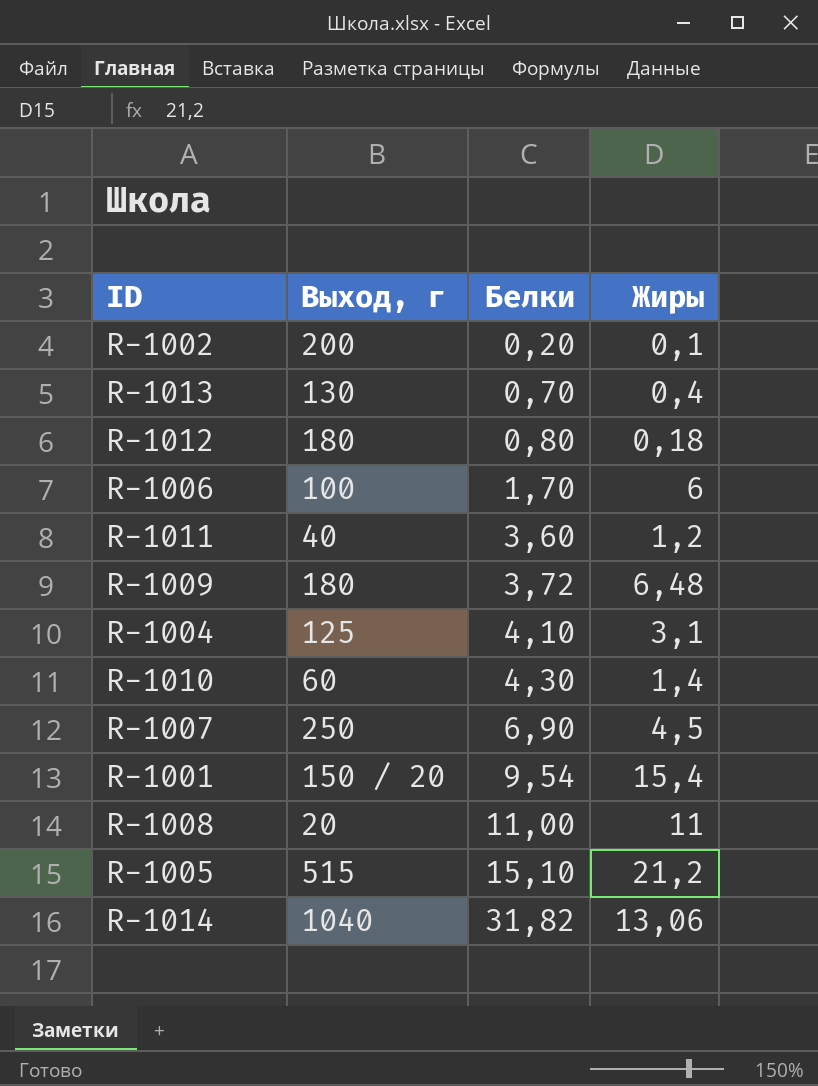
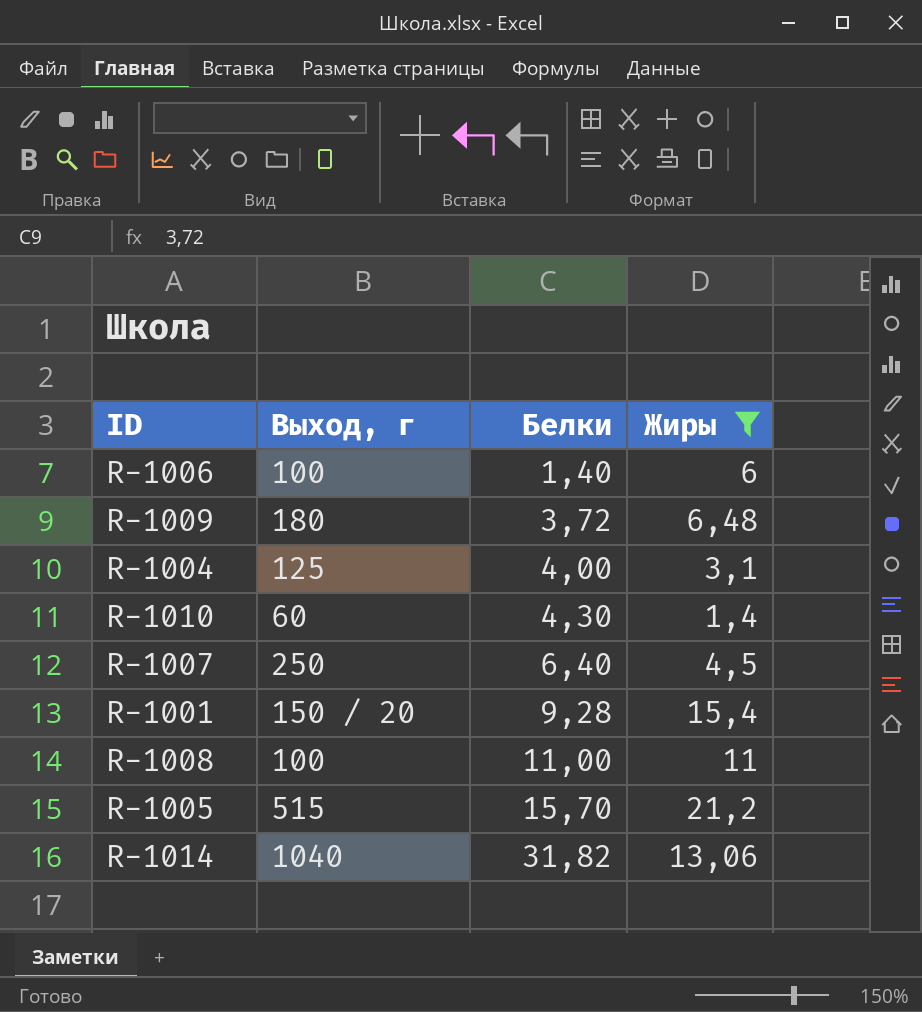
filter: none -> Жиры >= 1,4
R-1006 | Белки: 1,70 -> 1,40
R-1004 | Белки: 4,10 -> 4,00
R-1007 | Белки: 6,90 -> 6,40
R-1001 | Белки: 9,54 -> 9,28
R-1008 | Выход, г: 20 -> 100
R-1005 | Белки: 15,10 -> 15,70

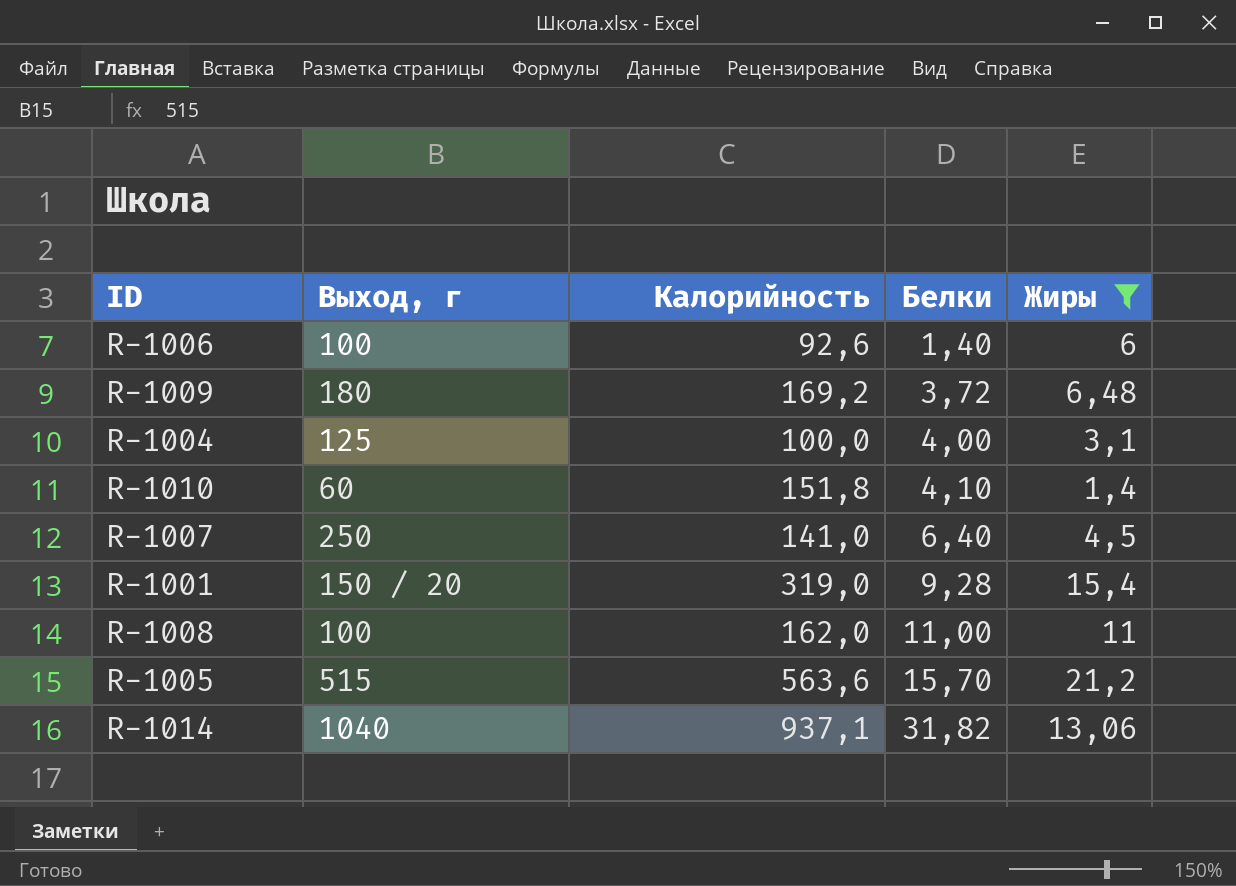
column Калорийность | position: none -> 3
R-1010 | Белки: 4,30 -> 4,10

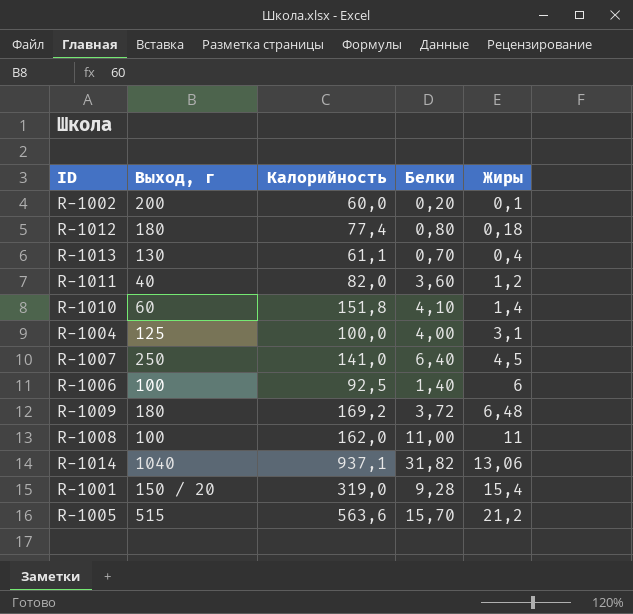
filter: Жиры >= 1,4 -> none
row order: Белки ascending -> Жиры ascending
R-1006 | Калорийность: 92,6 -> 92,5

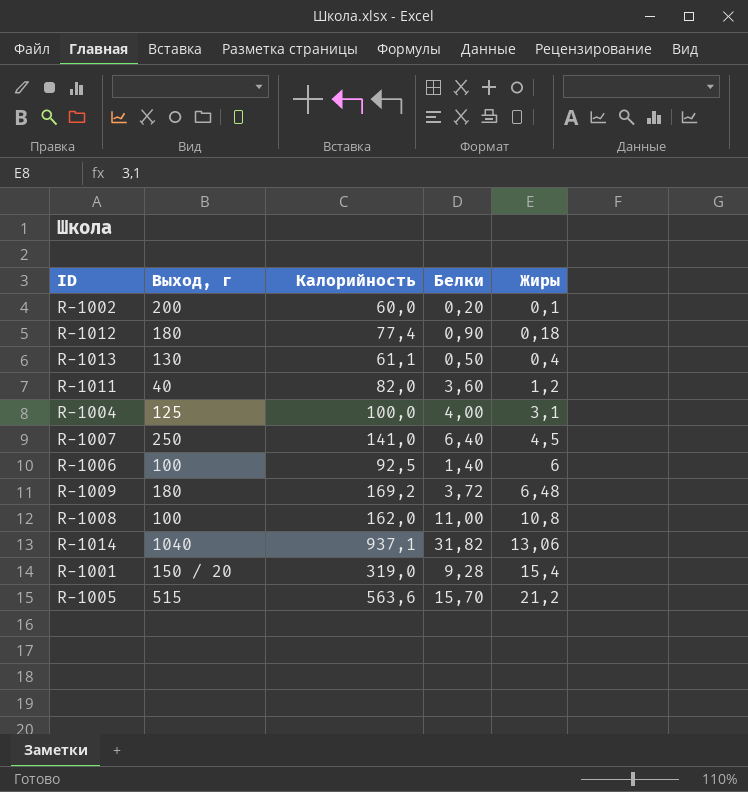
row R-1010: 60 | 151,8 | 4,10 | 1,4 -> none
R-1012 | Белки: 0,80 -> 0,90
R-1013 | Белки: 0,70 -> 0,50
R-1008 | Жиры: 11 -> 10,8

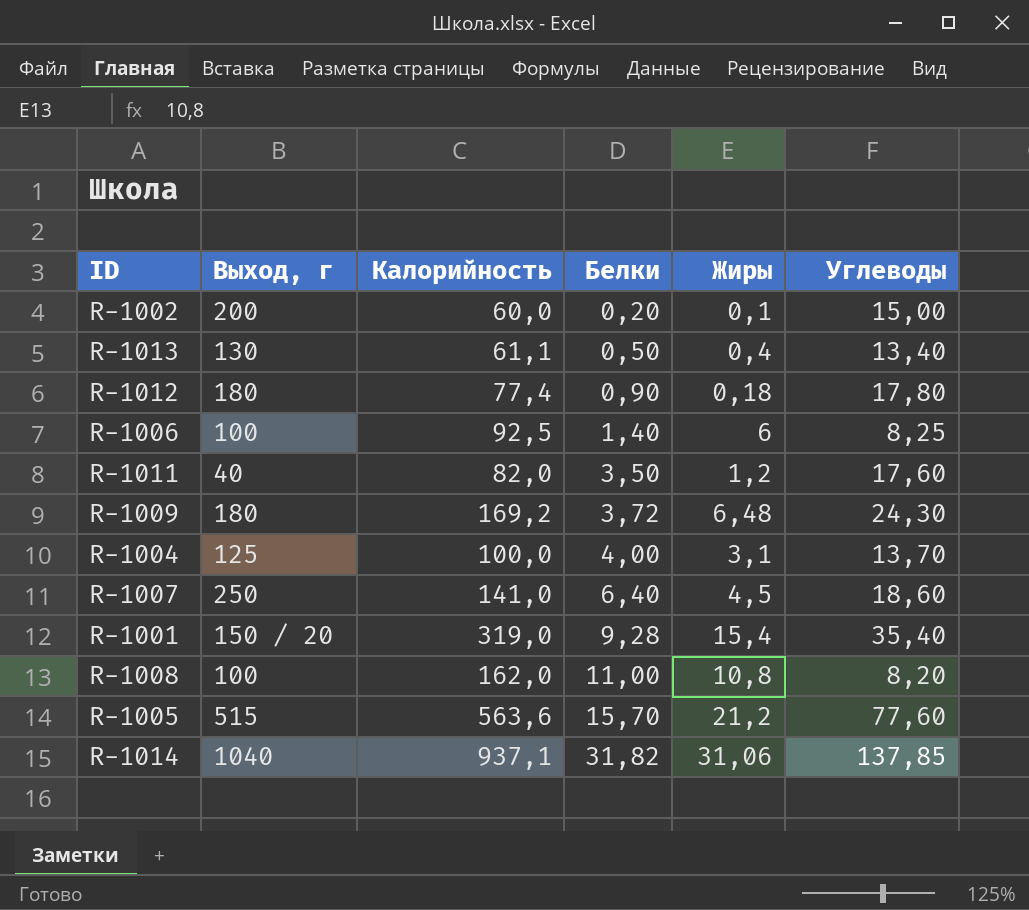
row order: Жиры ascending -> Белки ascending
column Углеводы | position: none -> 6
R-1011 | Белки: 3,60 -> 3,50
R-1014 | Жиры: 13,06 -> 31,06

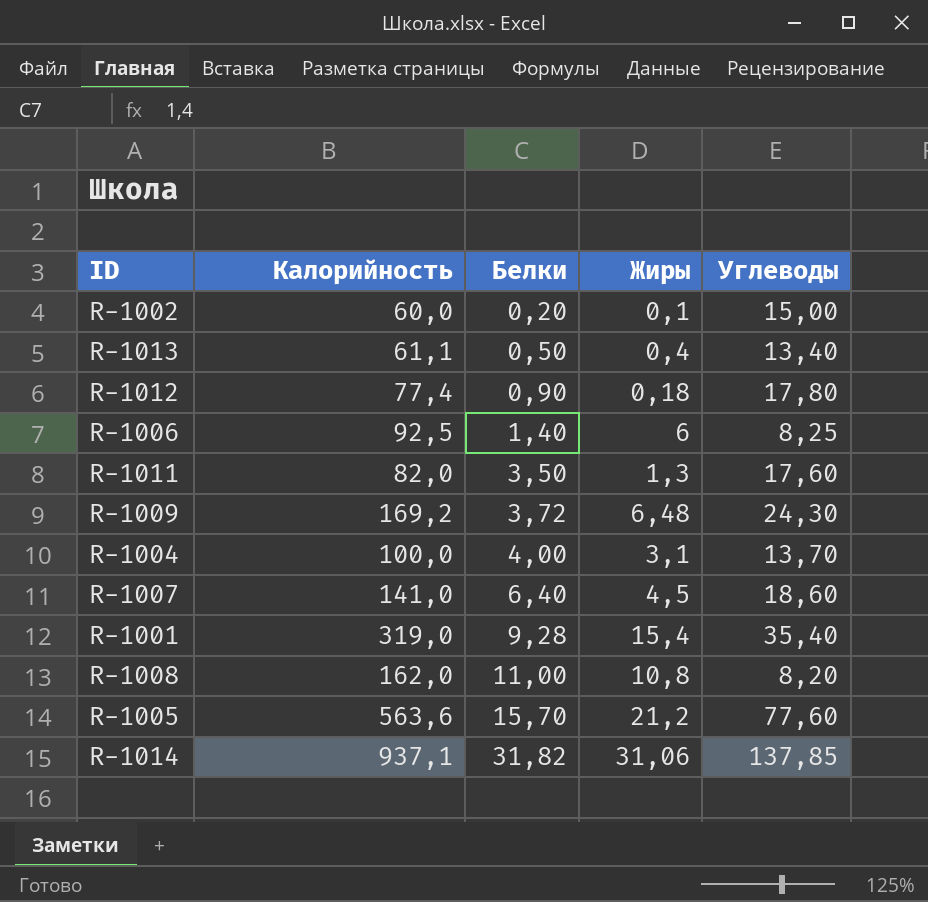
column Выход, г | position: 2 -> none
R-1011 | Жиры: 1,2 -> 1,3

